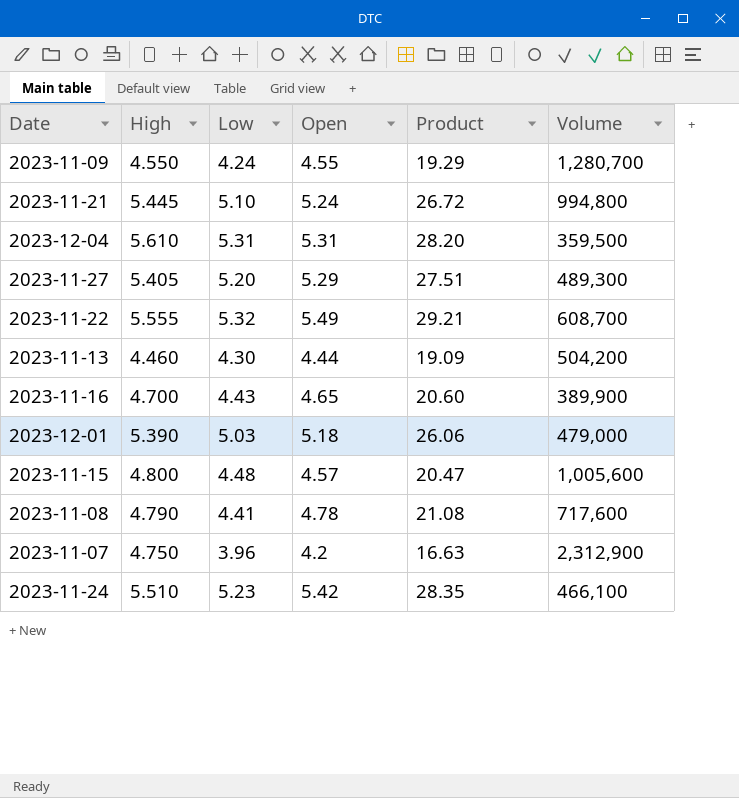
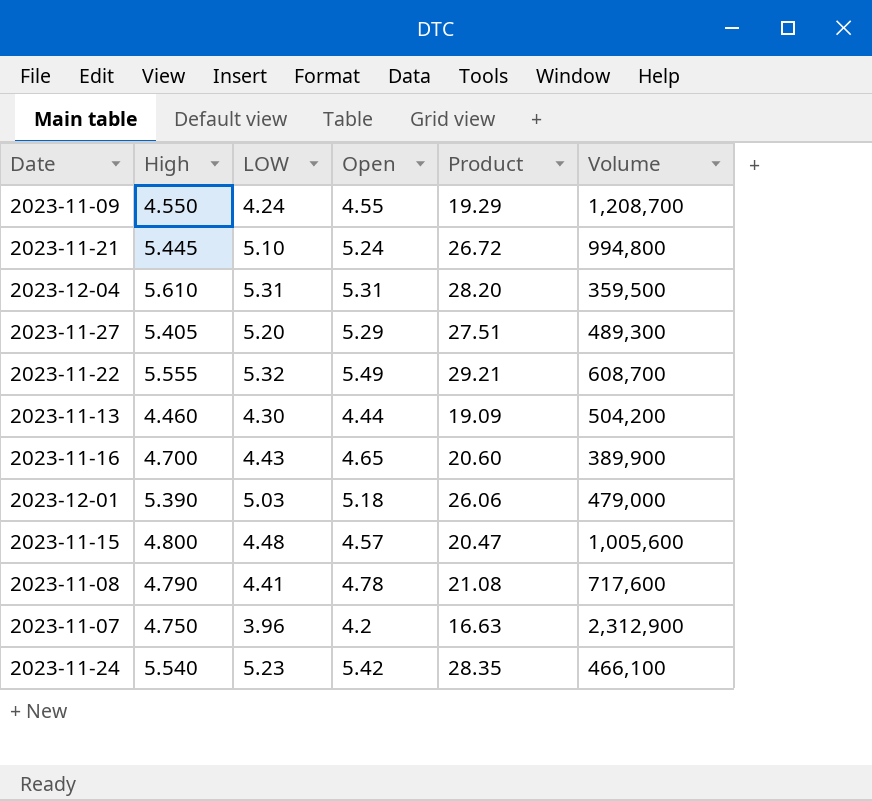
column name: Low -> LOW
2023-11-09 | Volume: 1,280,700 -> 1,208,700
2023-11-24 | High: 5.510 -> 5.540

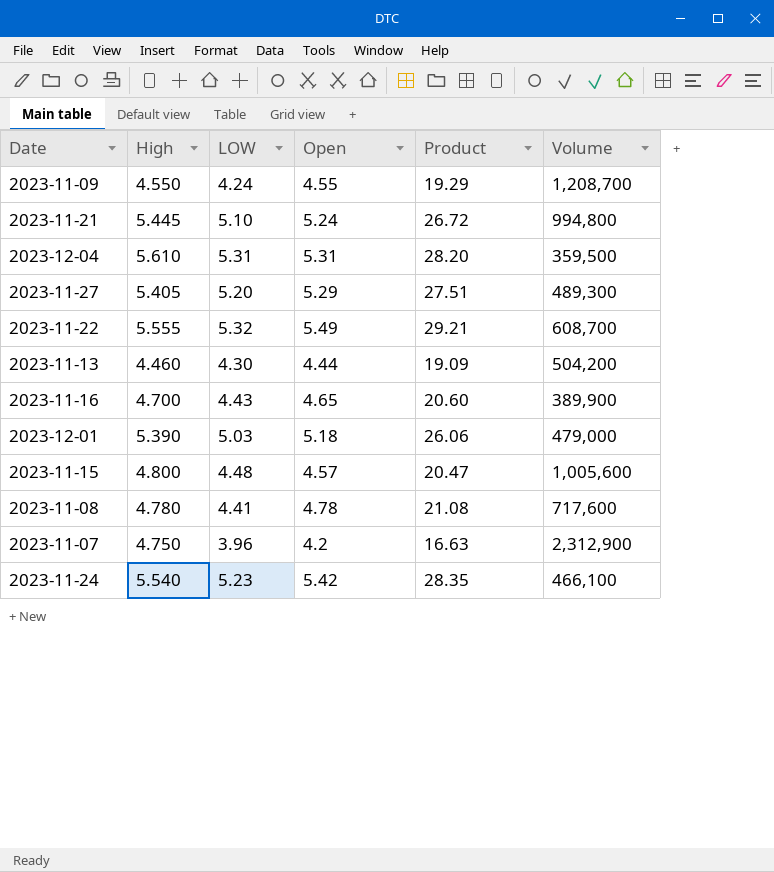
2023-11-08 | High: 4.790 -> 4.780

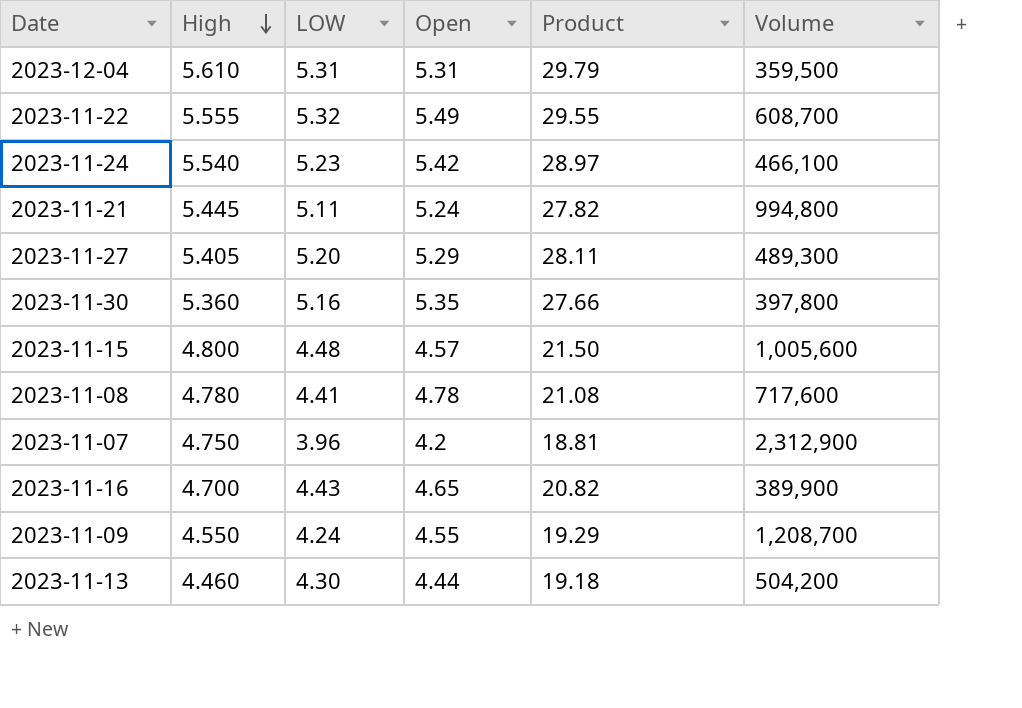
row order: none -> High descending
column Product | formula: [LOW] * [Open] -> [High] * [LOW]
row 2023-12-01: 5.390 | 5.03 | 5.18 | 26.06 | 479,000 -> none
2023-11-21 | LOW: 5.10 -> 5.11
row 2023-11-30: none -> 5.360 | 5.16 | 5.35 | 27.66 | 397,800

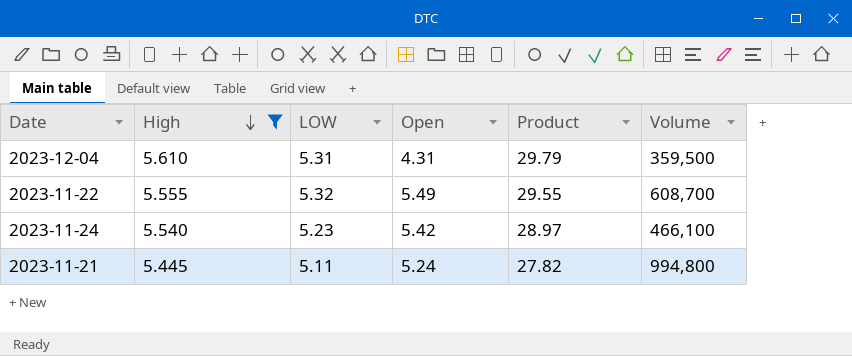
filter: none -> High >= 5.445
2023-12-04 | Open: 5.31 -> 4.31

